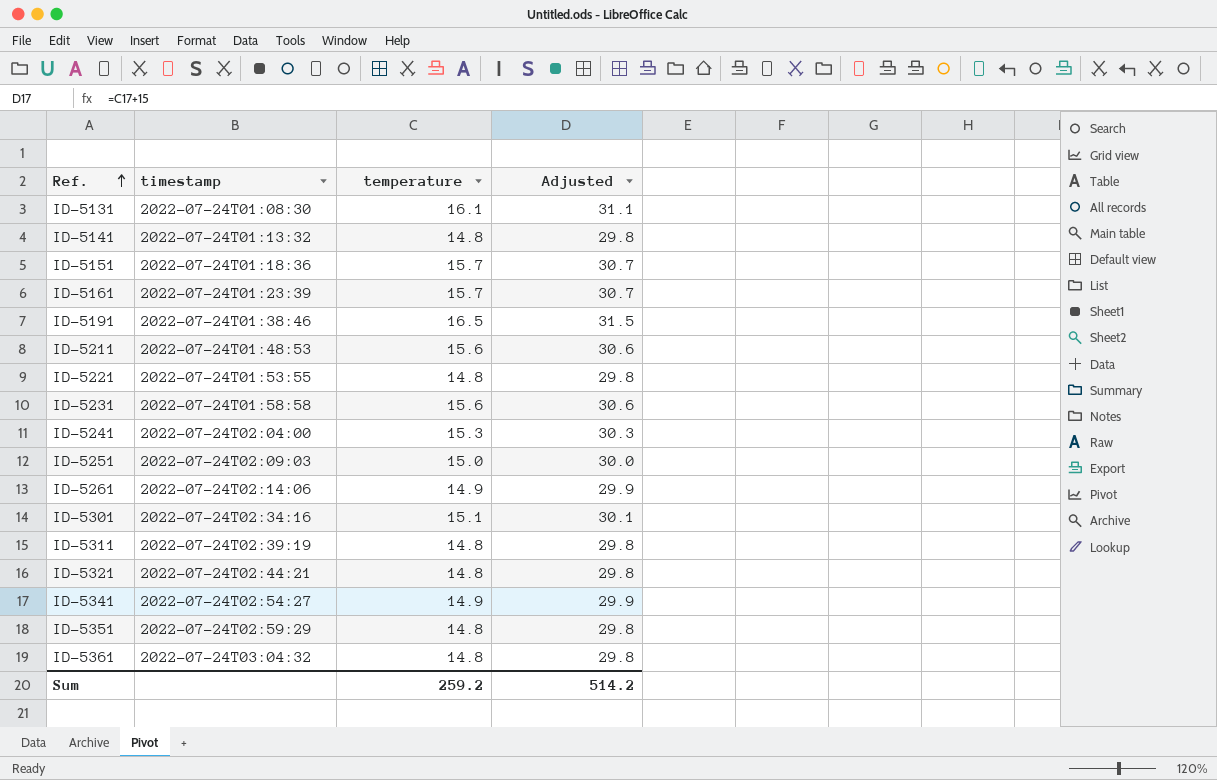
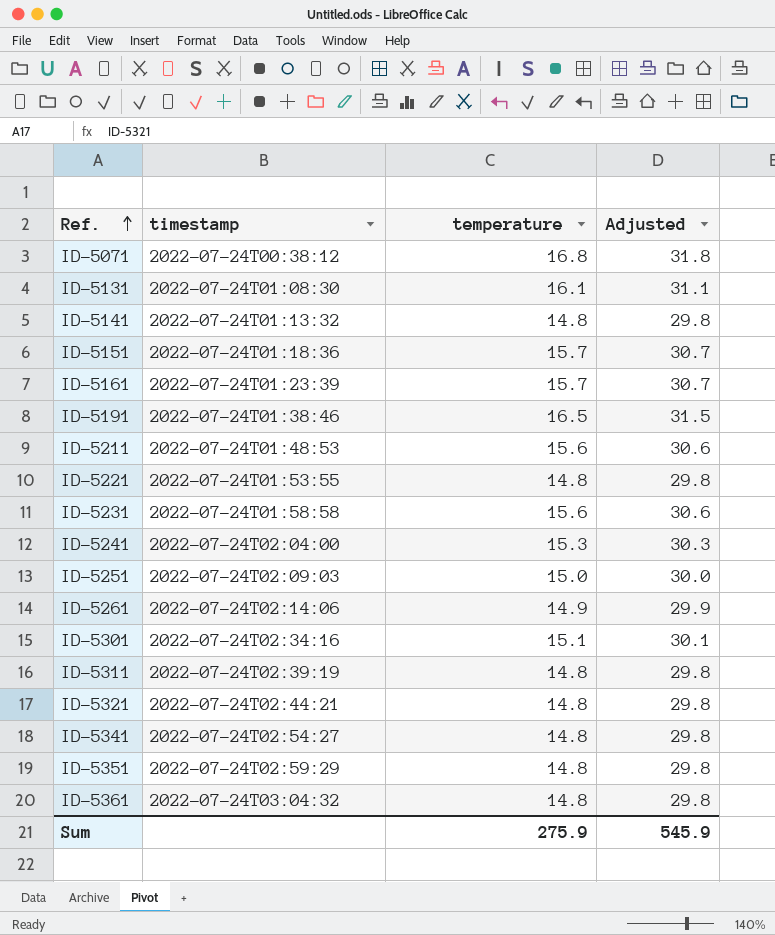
row ID-5071: none -> 2022-07-24T00:38:12 | 16.8 | 31.8
ID-5341 | temperature: 14.9 -> 14.8
ID-5341 | Adjusted: 29.9 -> 29.8
Sum | temperature: 259.2 -> 275.9
Sum | Adjusted: 514.2 -> 545.9

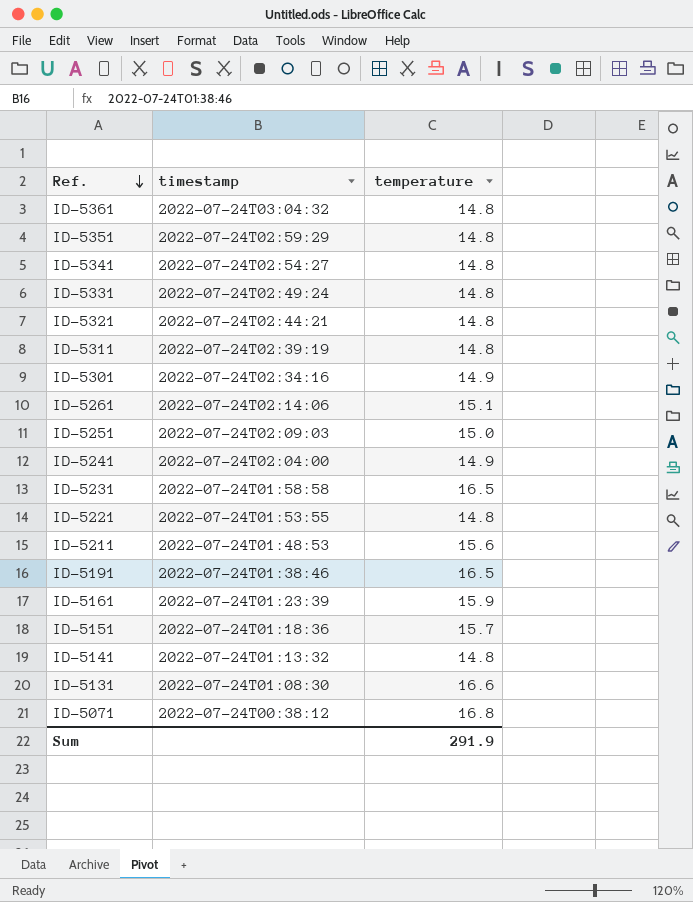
row order: Ref. ascending -> Ref. descending
column Adjusted | formula: [temperature] + 15 -> none
row ID-5331: none -> 2022-07-24T02:49:24 | 14.8
ID-5301 | temperature: 15.1 -> 14.9
ID-5261 | temperature: 14.9 -> 15.1
ID-5241 | temperature: 15.3 -> 14.9
ID-5231 | temperature: 15.6 -> 16.5
ID-5161 | temperature: 15.7 -> 15.9
ID-5131 | temperature: 16.1 -> 16.6
Sum | temperature: 275.9 -> 291.9

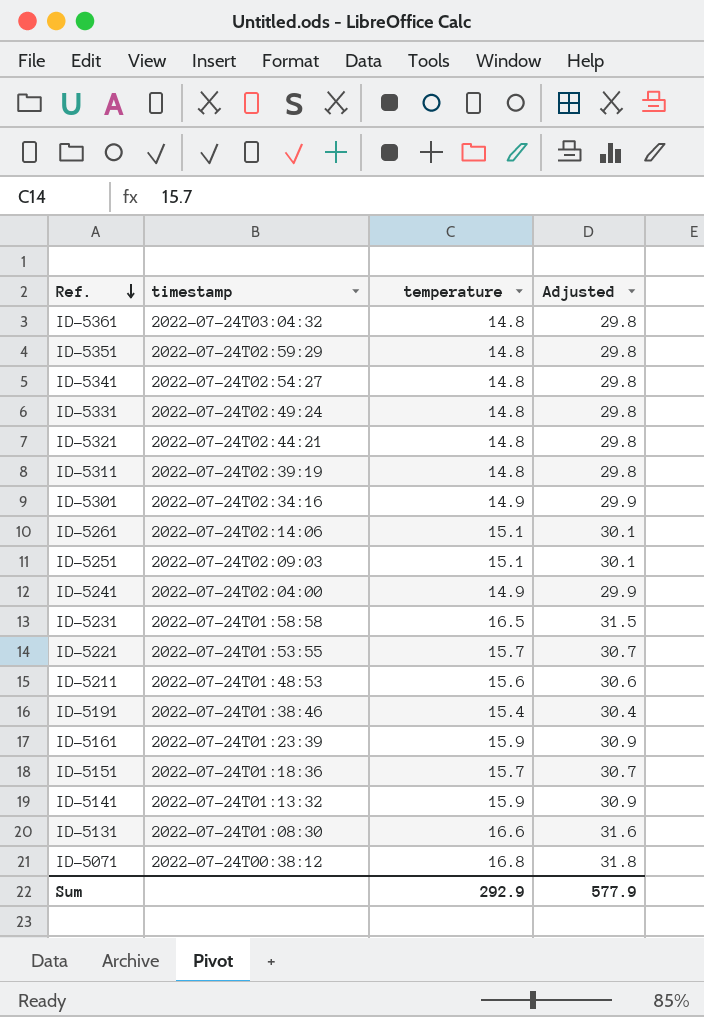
column Adjusted | formula: none -> [temperature] + 15
ID-5251 | temperature: 15.0 -> 15.1
ID-5221 | temperature: 14.8 -> 15.7
ID-5191 | temperature: 16.5 -> 15.4
ID-5141 | temperature: 14.8 -> 15.9
Sum | temperature: 291.9 -> 292.9

